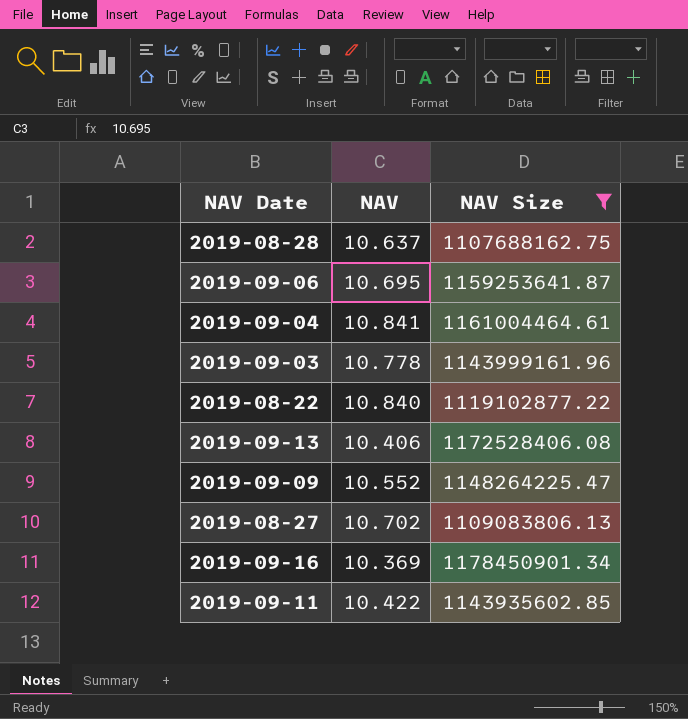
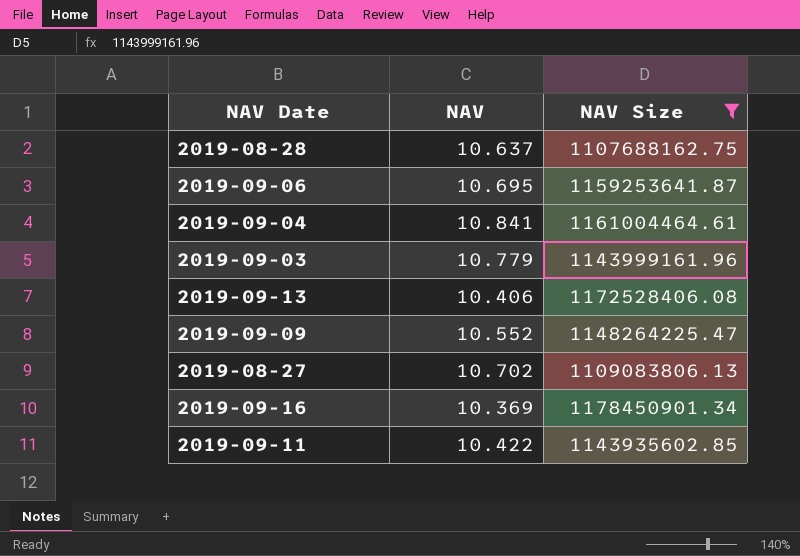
row 2019-08-22: 10.840 | 1119102877.22 -> none
2019-09-03 | NAV: 10.778 -> 10.779

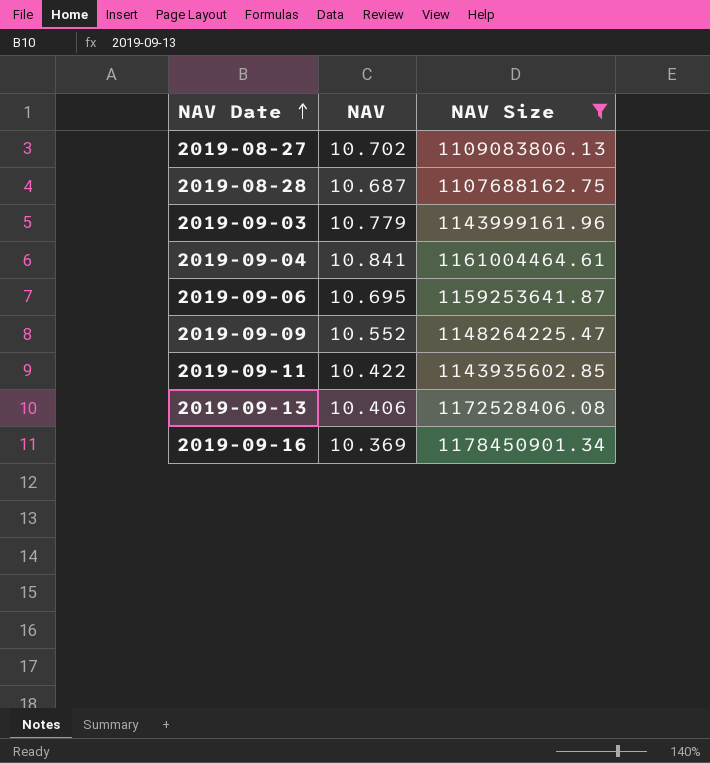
row order: none -> NAV Date ascending
2019-08-28 | NAV: 10.637 -> 10.687

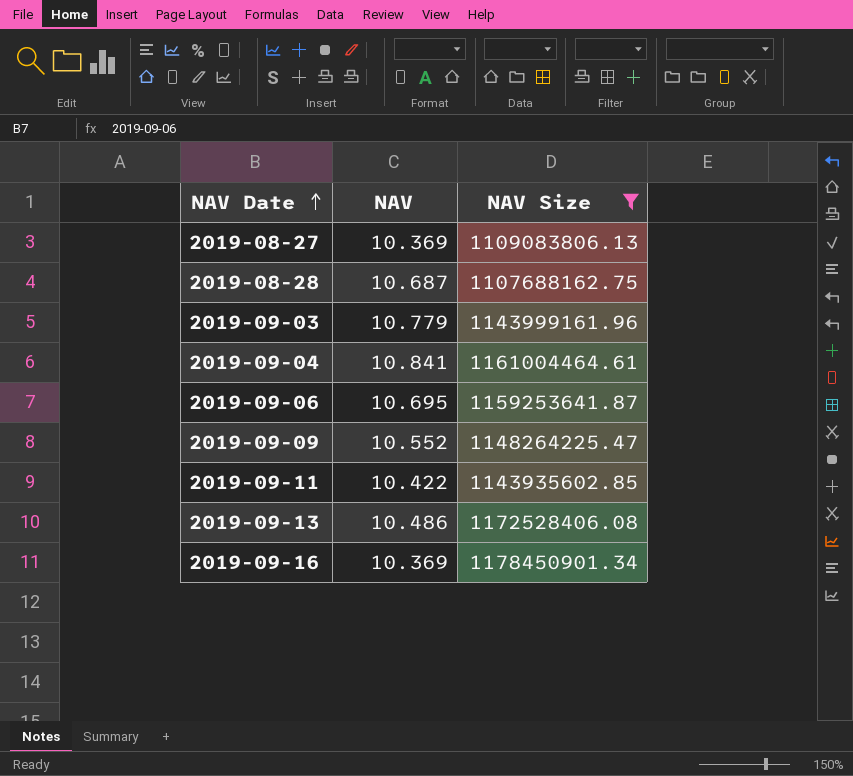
2019-08-27 | NAV: 10.702 -> 10.369
2019-09-13 | NAV: 10.406 -> 10.486

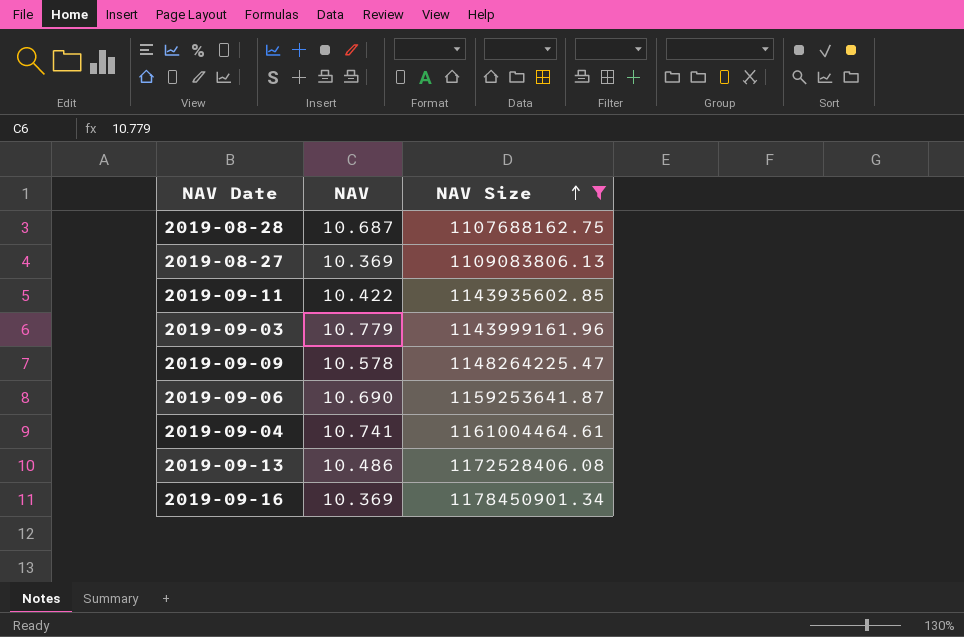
row order: NAV Date ascending -> NAV Size ascending
2019-09-09 | NAV: 10.552 -> 10.578
2019-09-06 | NAV: 10.695 -> 10.690
2019-09-04 | NAV: 10.841 -> 10.741

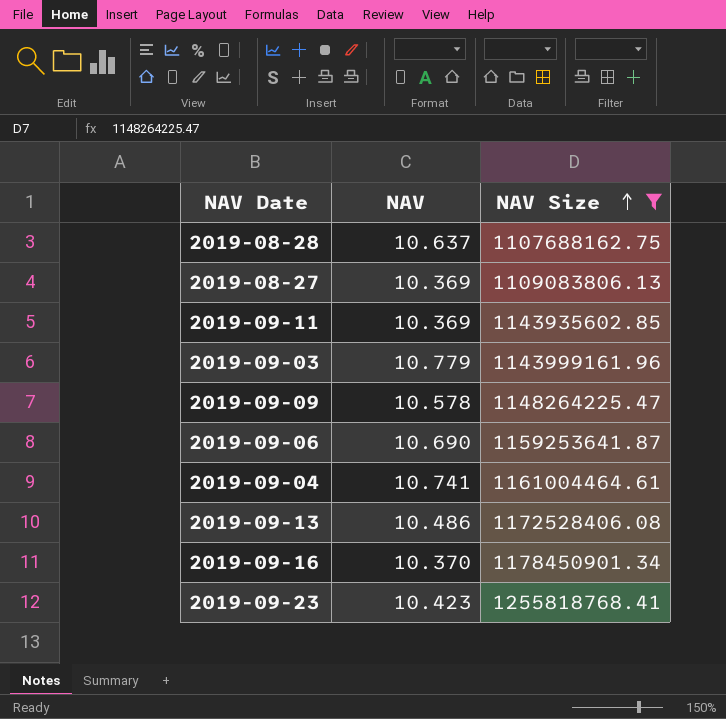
2019-08-28 | NAV: 10.687 -> 10.637
2019-09-11 | NAV: 10.422 -> 10.369
2019-09-16 | NAV: 10.369 -> 10.370
row 2019-09-23: none -> 10.423 | 1255818768.41

